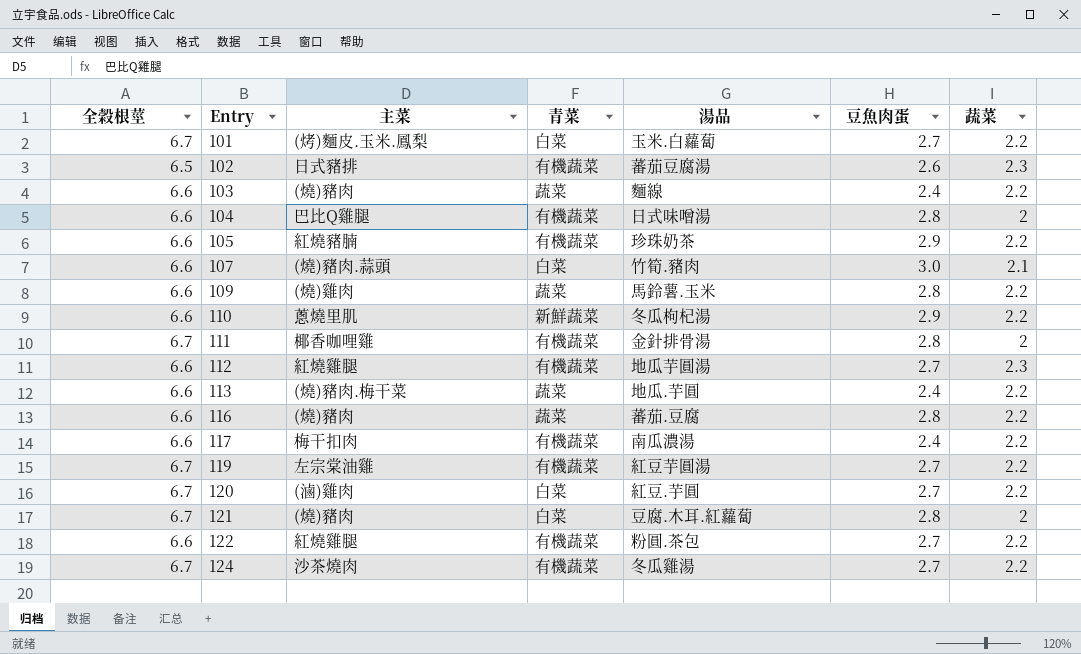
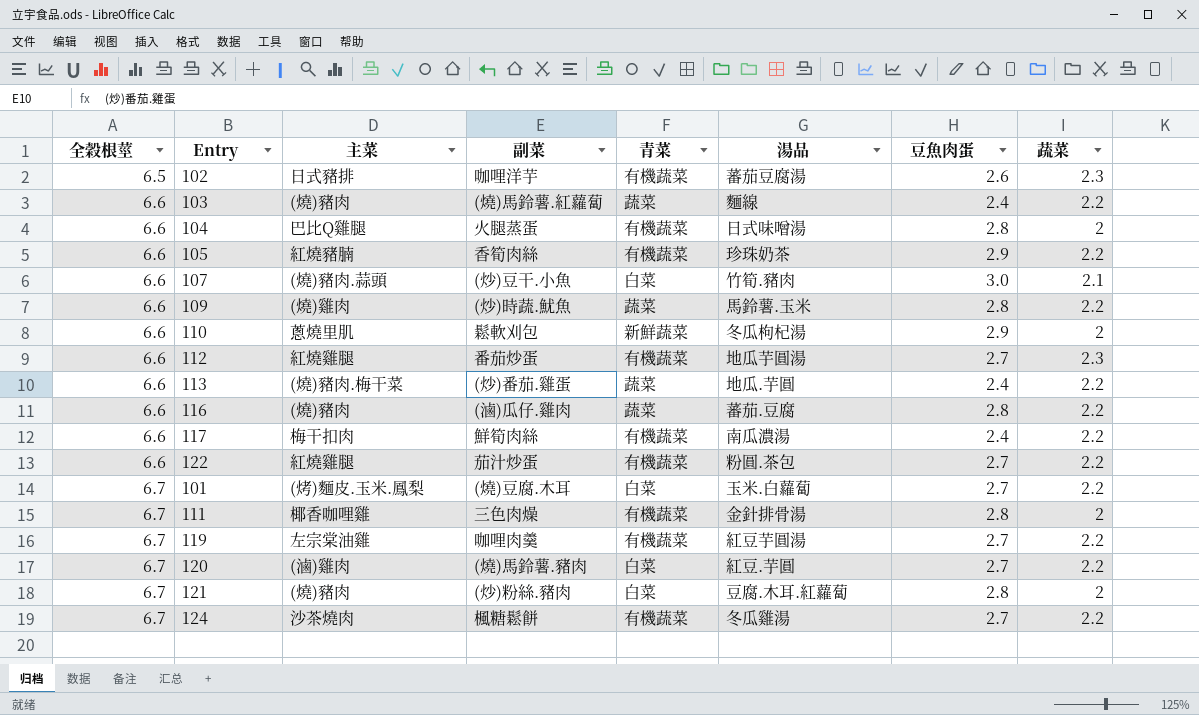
row order: Entry ascending -> 全榖根莖 ascending
column 副菜 | position: none -> 4
110 | 蔬菜: 2.2 -> 2

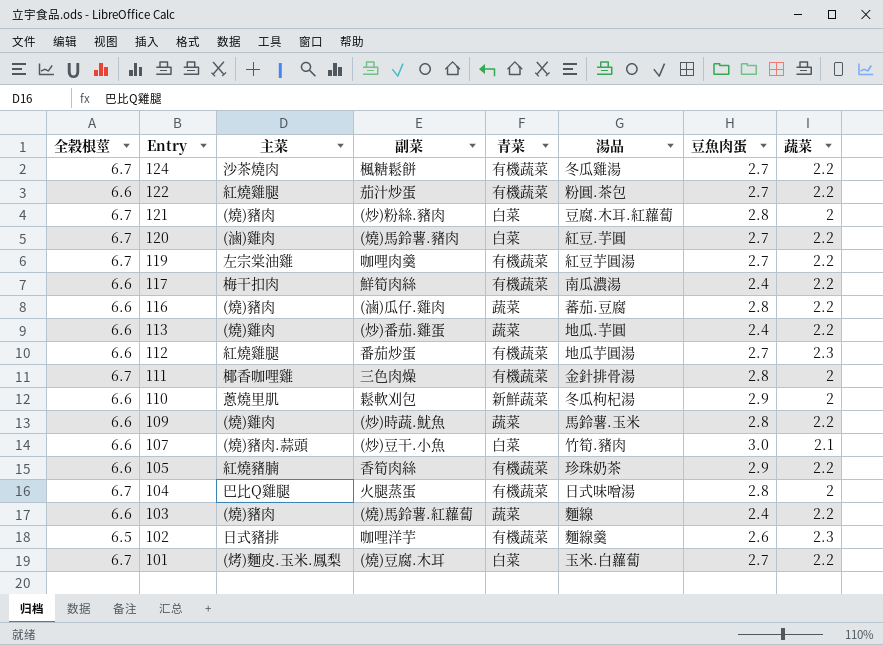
row order: 全榖根莖 ascending -> Entry descending
113 | 主菜: (燒)豬肉.梅干菜 -> (燒)雞肉
104 | 全榖根莖: 6.6 -> 6.7
102 | 湯品: 蕃茄豆腐湯 -> 麵線羹

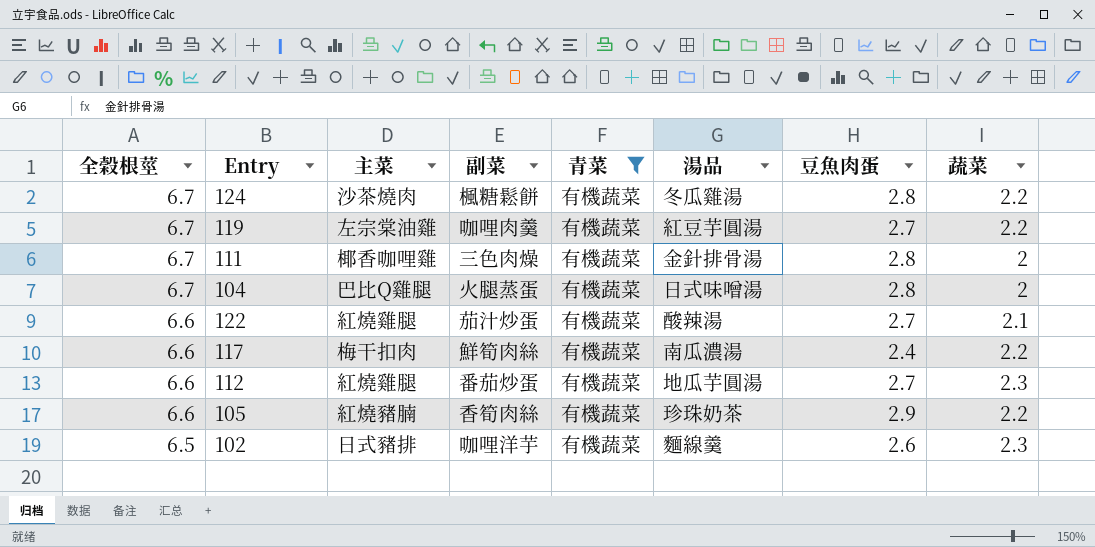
filter: none -> 青菜 = 有機蔬菜
row order: Entry descending -> 全榖根莖 descending
124 | 豆魚肉蛋: 2.7 -> 2.8
122 | 湯品: 粉圓.茶包 -> 酸辣湯
122 | 蔬菜: 2.2 -> 2.1

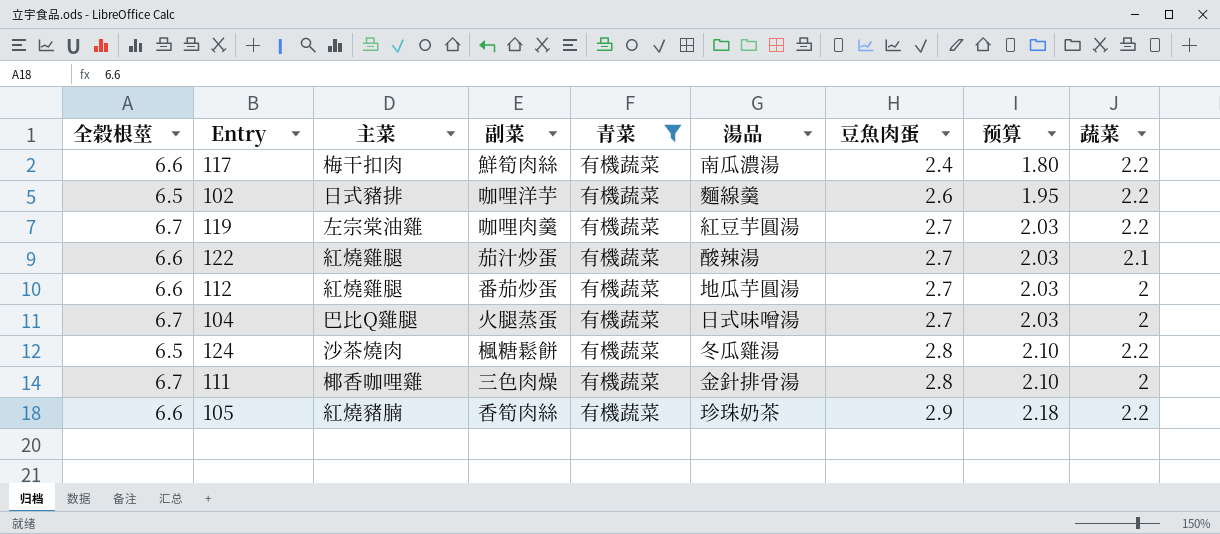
row order: 全榖根莖 descending -> 豆魚肉蛋 ascending
column 预算 | formula: none -> [豆魚肉蛋] * 0.75
102 | 蔬菜: 2.3 -> 2.2
112 | 蔬菜: 2.3 -> 2
104 | 豆魚肉蛋: 2.8 -> 2.7
124 | 全榖根莖: 6.7 -> 6.5

